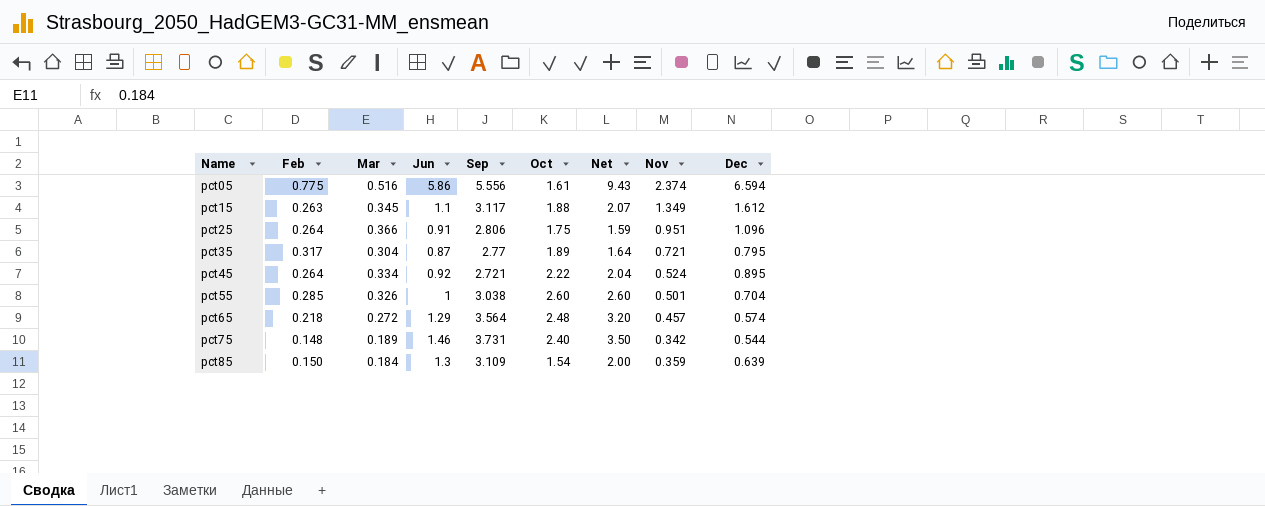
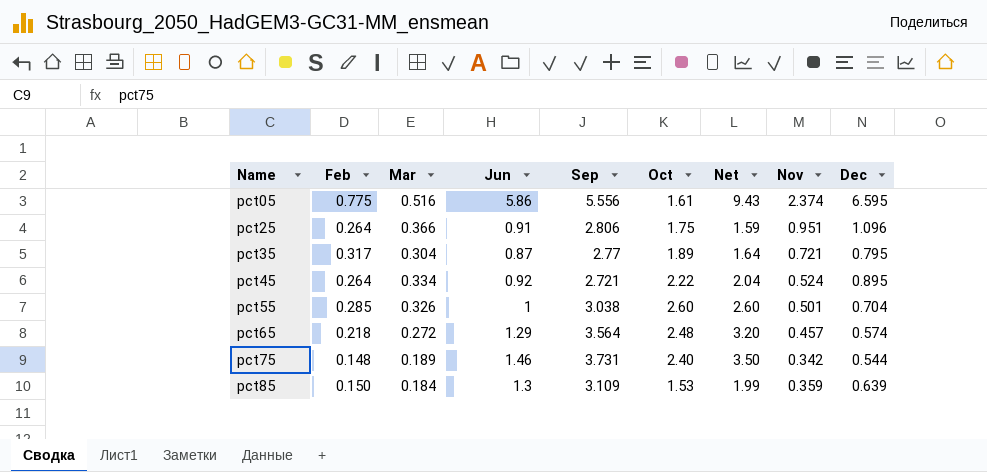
row pct15: 0.263 | 0.345 | 1.1 | 3.117 | 1.88 | 2.07 | 1.349 | 1.612 -> none
pct05 | Dec: 6.594 -> 6.595
pct85 | Oct: 1.54 -> 1.53
pct85 | Net: 2.00 -> 1.99

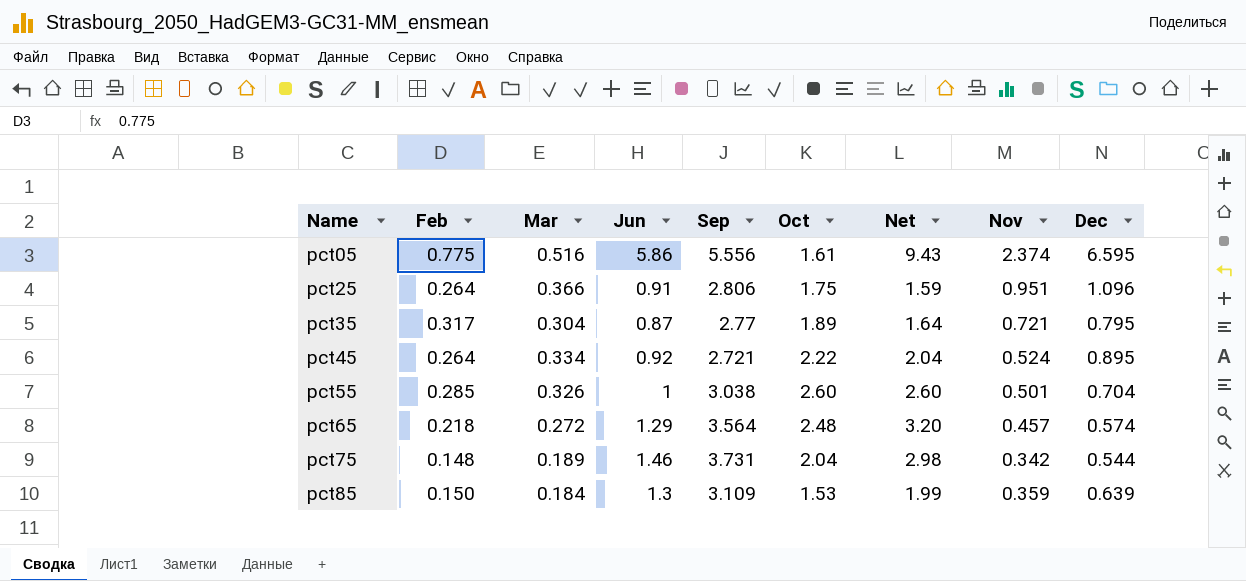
pct75 | Oct: 2.40 -> 2.04
pct75 | Net: 3.50 -> 2.98

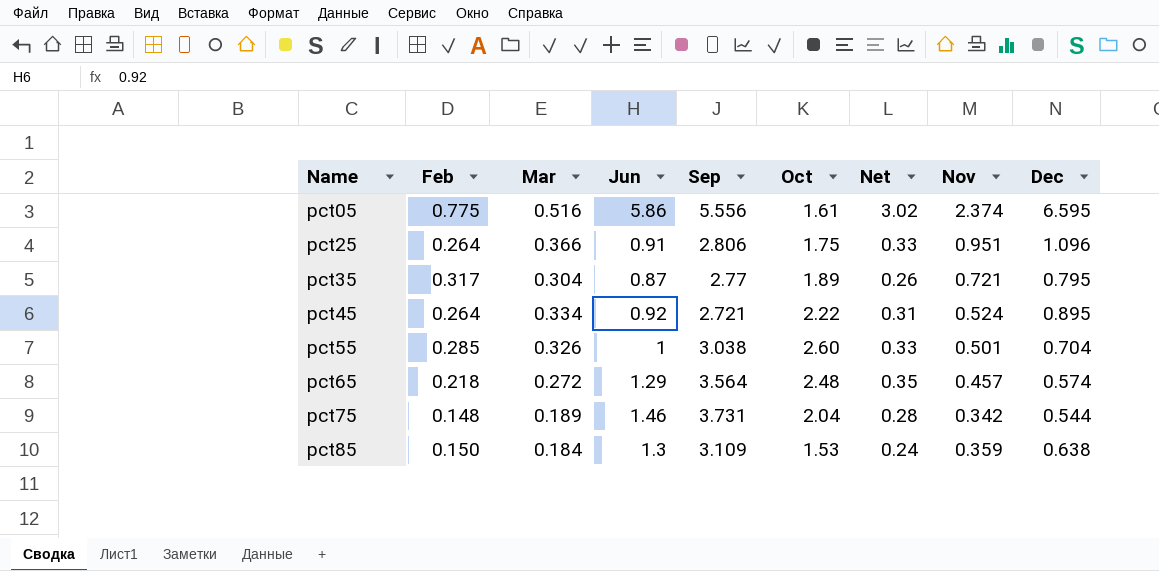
column Net | formula: [Jun] * [Oct] -> [Mar] * [Jun]
pct85 | Dec: 0.639 -> 0.638

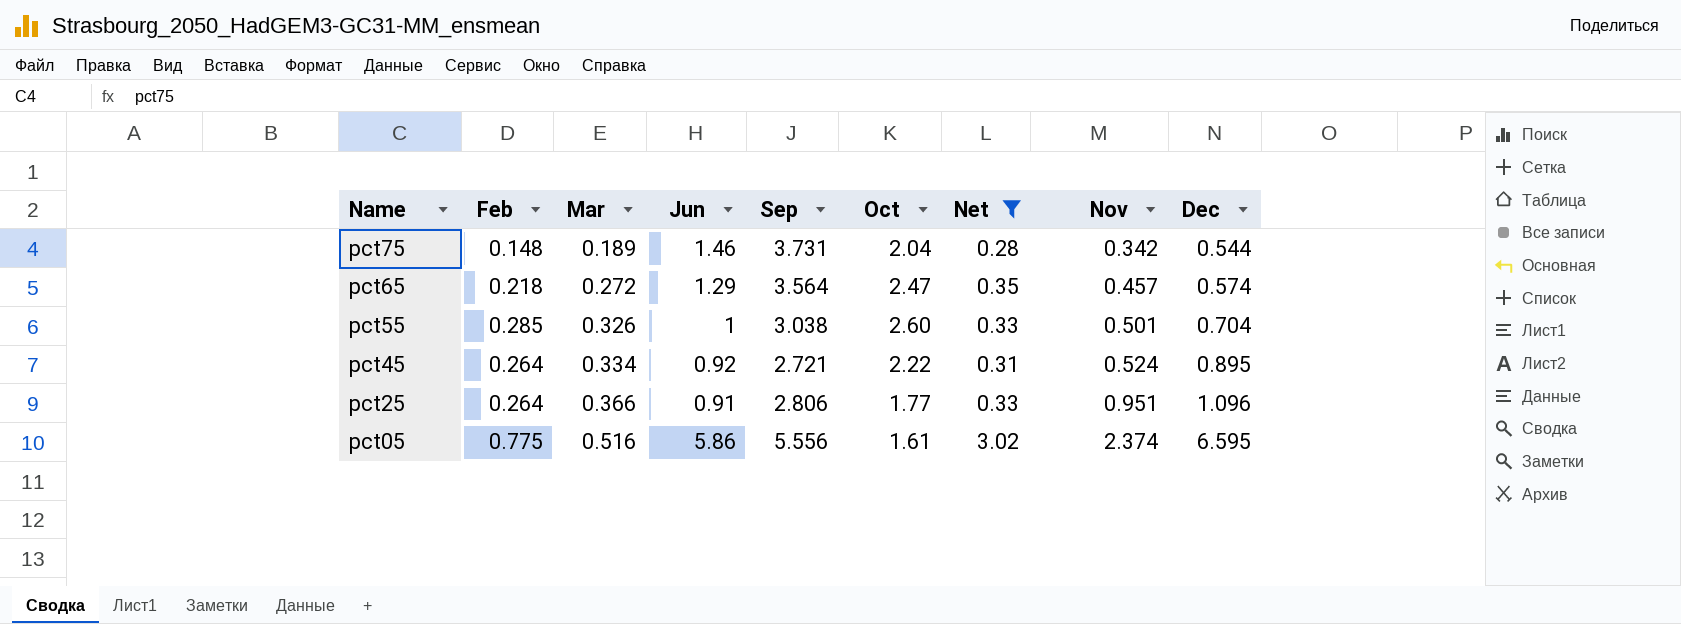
filter: none -> Net >= 0.28
row order: Name ascending -> Name descending
pct65 | Oct: 2.48 -> 2.47
pct25 | Oct: 1.75 -> 1.77

